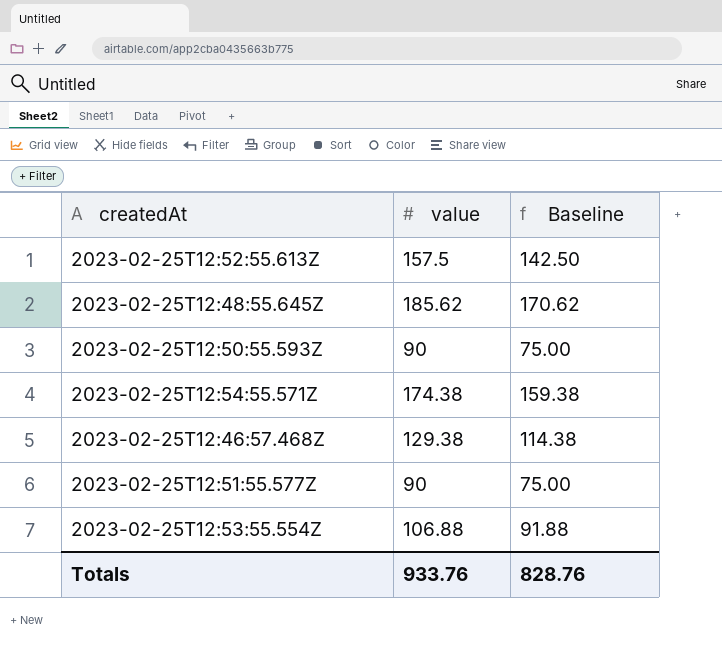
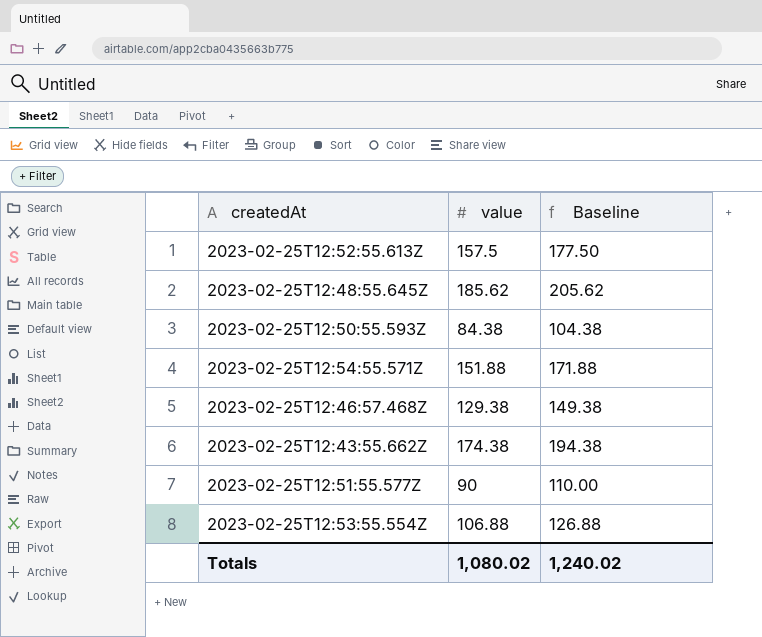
column Baseline | formula: [value] - 15 -> [value] + 20
2023-02-25T12:50:55.593Z | value: 90 -> 84.38
2023-02-25T12:54:55.571Z | value: 174.38 -> 151.88
row 2023-02-25T12:43:55.662Z: none -> 174.38 | 194.38
Totals | value: 933.76 -> 1,080.02
Totals | Baseline: 828.76 -> 1,240.02

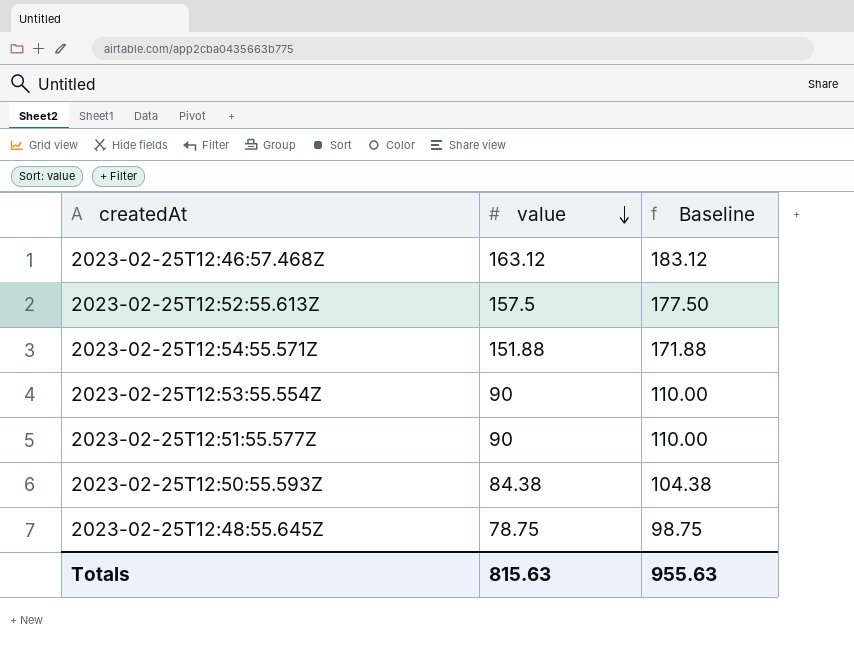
row order: none -> value descending
row 2023-02-25T12:43:55.662Z: 174.38 | 194.38 -> none
2023-02-25T12:46:57.468Z | value: 129.38 -> 163.12
2023-02-25T12:46:57.468Z | Baseline: 149.38 -> 183.12
2023-02-25T12:53:55.554Z | value: 106.88 -> 90
2023-02-25T12:53:55.554Z | Baseline: 126.88 -> 110.00
2023-02-25T12:48:55.645Z | value: 185.62 -> 78.75
2023-02-25T12:48:55.645Z | Baseline: 205.62 -> 98.75
Totals | value: 1,080.02 -> 815.63
Totals | Baseline: 1,240.02 -> 955.63

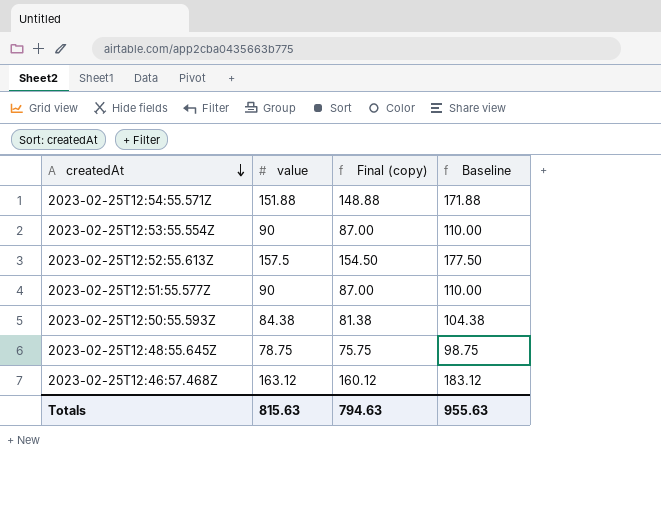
row order: value descending -> createdAt descending
column Final (copy) | formula: none -> [value] - 3

